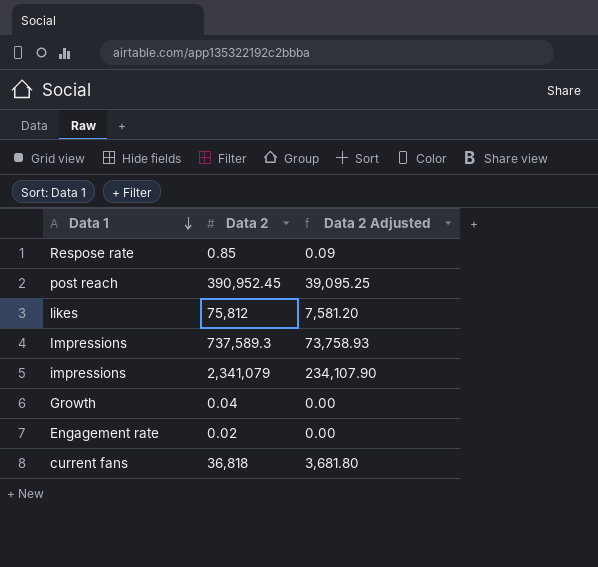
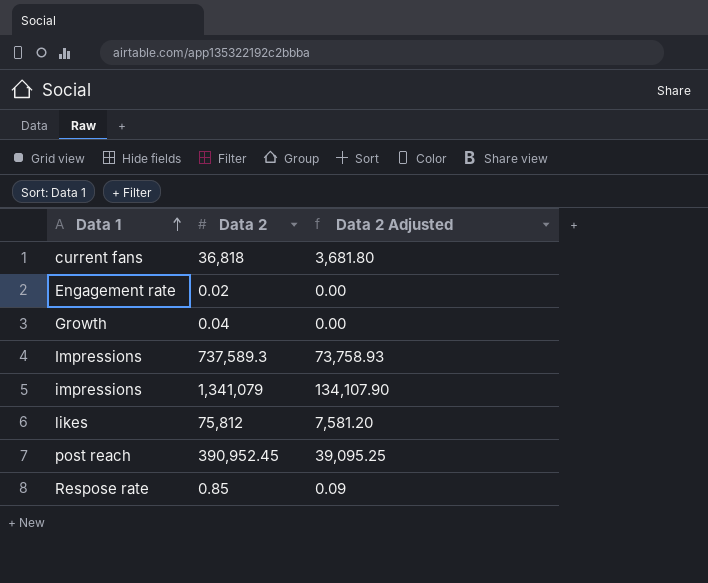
row order: Data 1 descending -> Data 1 ascending
impressions | Data 2: 2,341,079 -> 1,341,079
impressions | Data 2 Adjusted: 234,107.90 -> 134,107.90

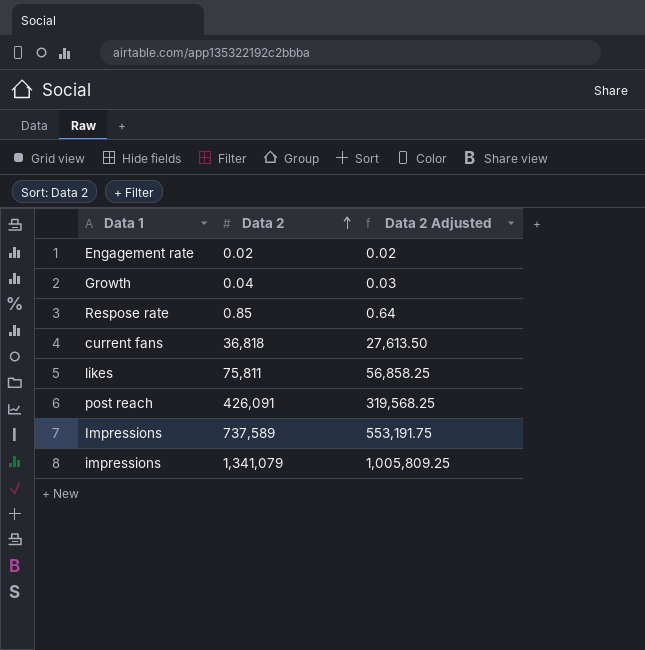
row order: Data 1 ascending -> Data 2 ascending
column Data 2 Adjusted | formula: [Data 2] * 0.1 -> [Data 2] * 0.75
likes | Data 2: 75,812 -> 75,811
post reach | Data 2: 390,952.45 -> 426,091
Impressions | Data 2: 737,589.3 -> 737,589

